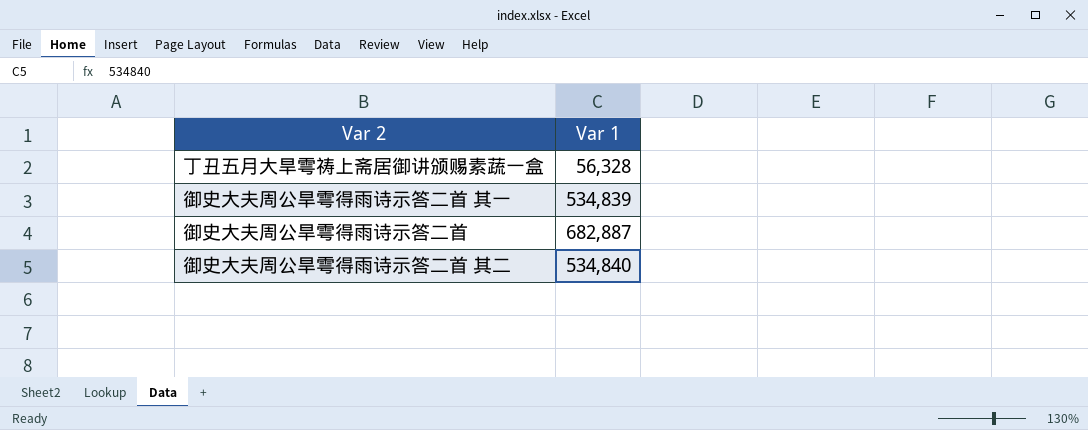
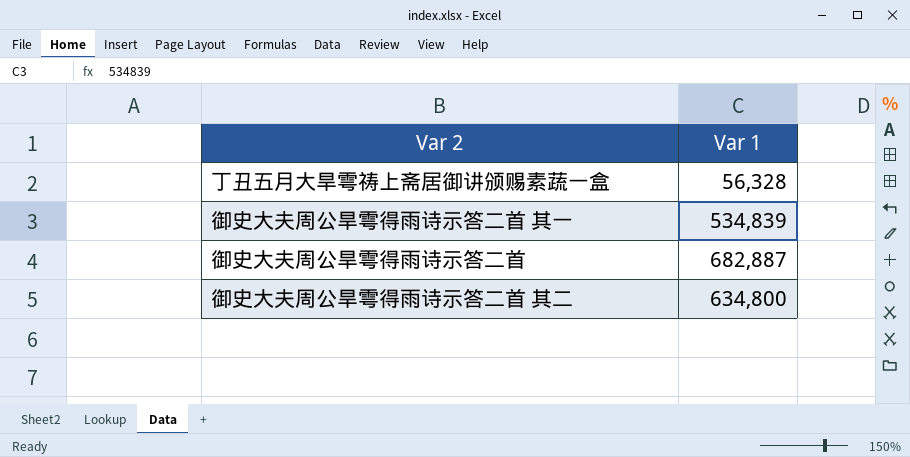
御史大夫周公旱雩得雨诗示答二首 其二 | Var 1: 534,840 -> 634,800

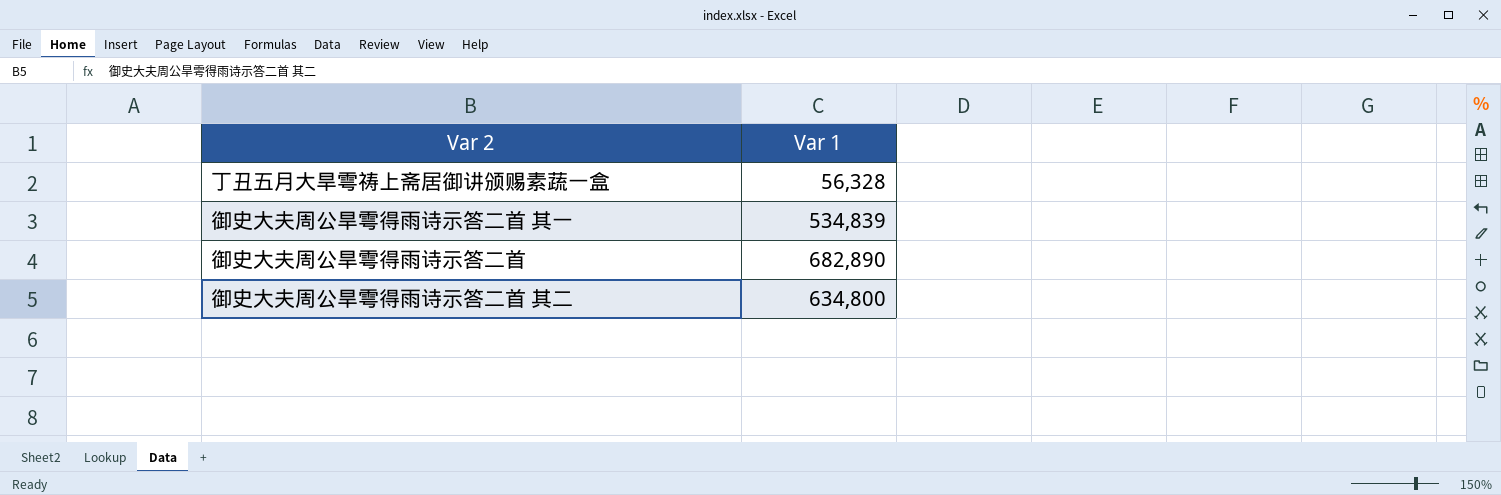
御史大夫周公旱雩得雨诗示答二首 | Var 1: 682,887 -> 682,890

